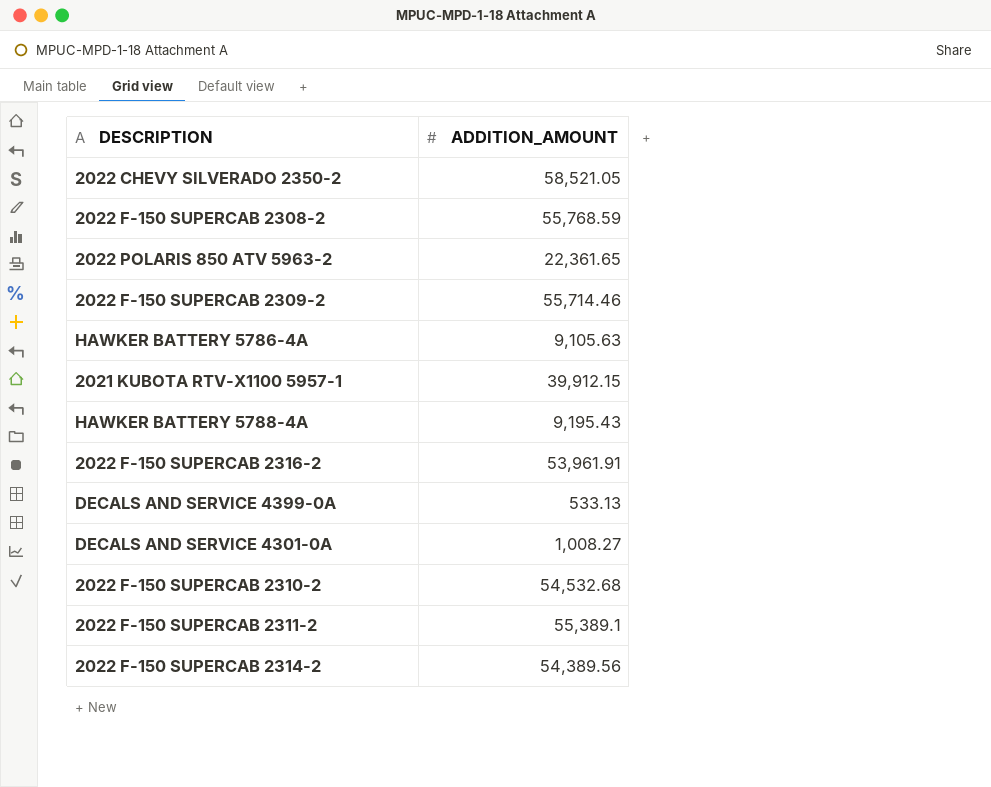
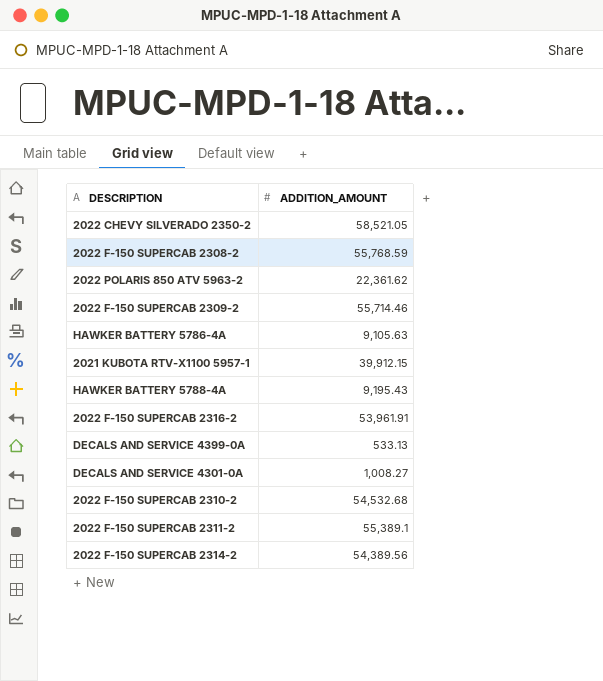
2022 POLARIS 850 ATV 5963-2 | ADDITION_AMOUNT: 22,361.65 -> 22,361.62

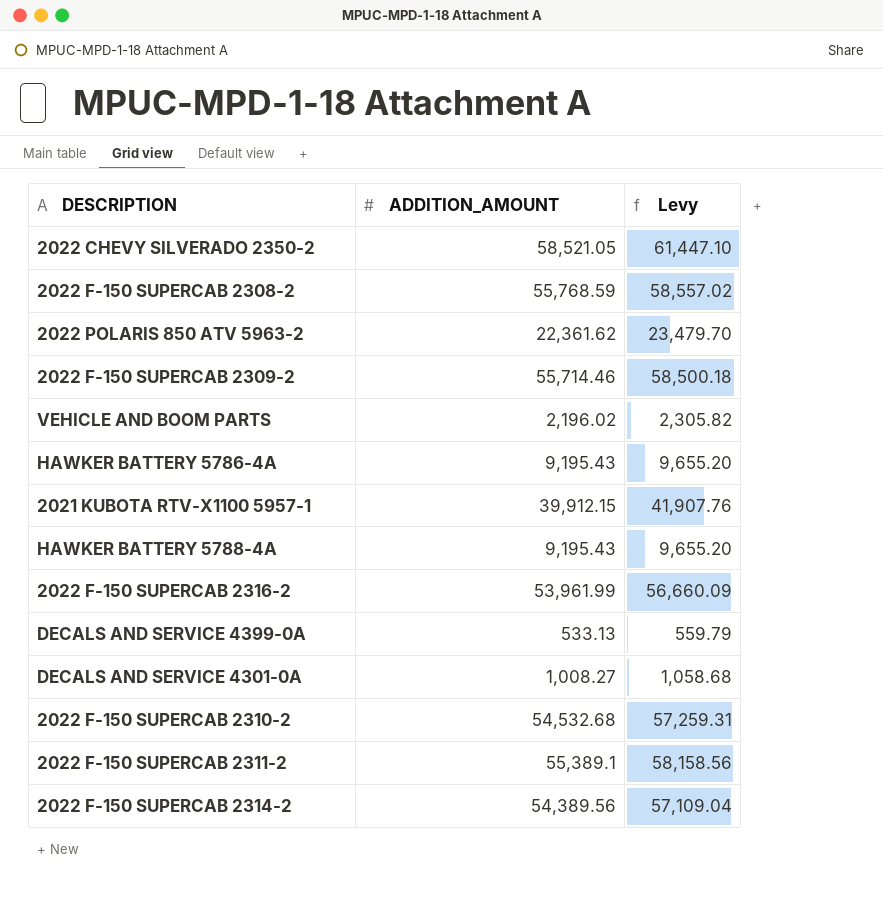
column Levy | formula: none -> [ADDITION_AMOUNT] * 1.05
row VEHICLE AND BOOM PARTS: none -> 2,196.02 | 2,305.82
HAWKER BATTERY 5786-4A | ADDITION_AMOUNT: 9,105.63 -> 9,195.43
2022 F-150 SUPERCAB 2316-2 | ADDITION_AMOUNT: 53,961.91 -> 53,961.99

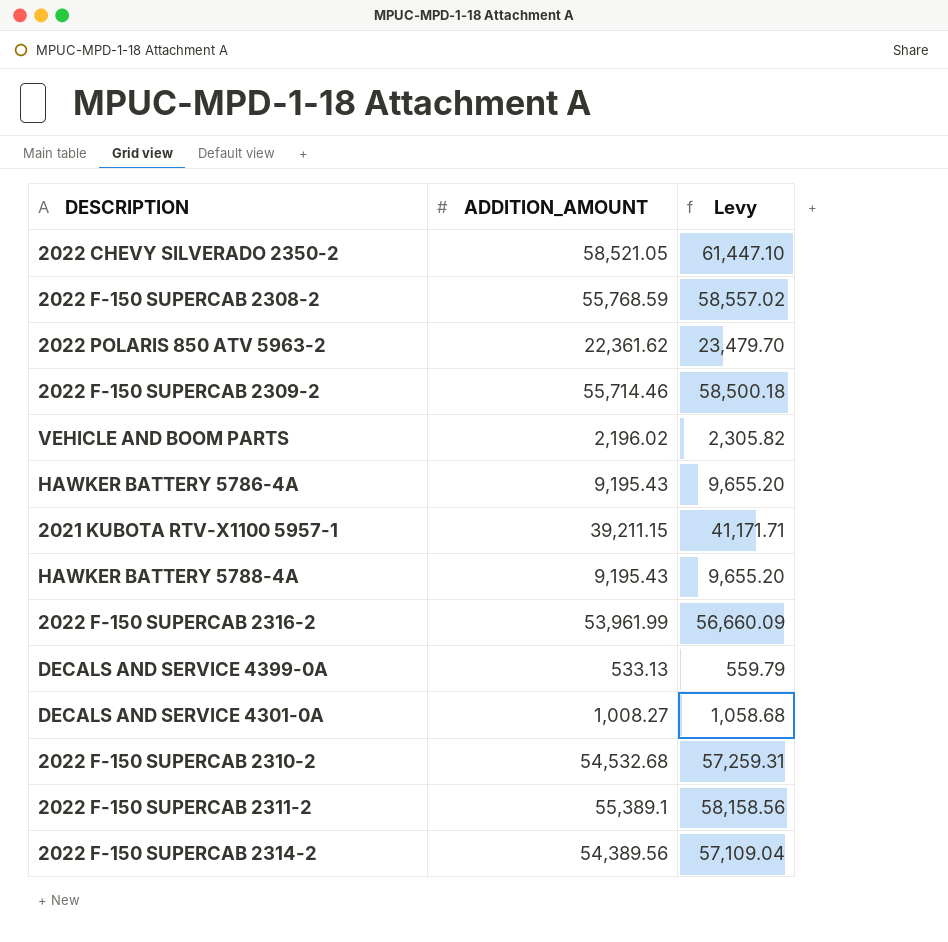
2021 KUBOTA RTV-X1100 5957-1 | ADDITION_AMOUNT: 39,912.15 -> 39,211.15
2021 KUBOTA RTV-X1100 5957-1 | Levy: 41,907.76 -> 41,171.71

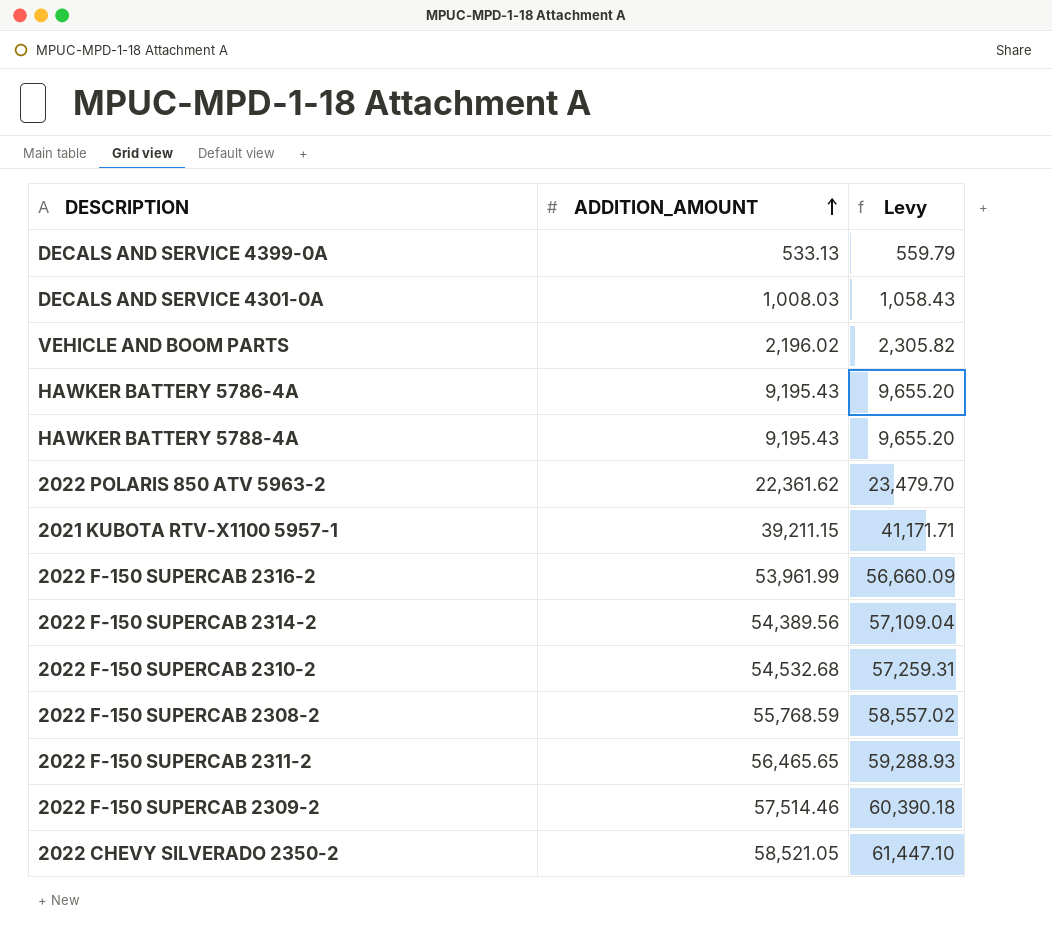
row order: none -> ADDITION_AMOUNT ascending
DECALS AND SERVICE 4301-0A | ADDITION_AMOUNT: 1,008.27 -> 1,008.03
DECALS AND SERVICE 4301-0A | Levy: 1,058.68 -> 1,058.43
2022 F-150 SUPERCAB 2311-2 | ADDITION_AMOUNT: 55,389.1 -> 56,465.65
2022 F-150 SUPERCAB 2311-2 | Levy: 58,158.56 -> 59,288.93
2022 F-150 SUPERCAB 2309-2 | ADDITION_AMOUNT: 55,714.46 -> 57,514.46
2022 F-150 SUPERCAB 2309-2 | Levy: 58,500.18 -> 60,390.18

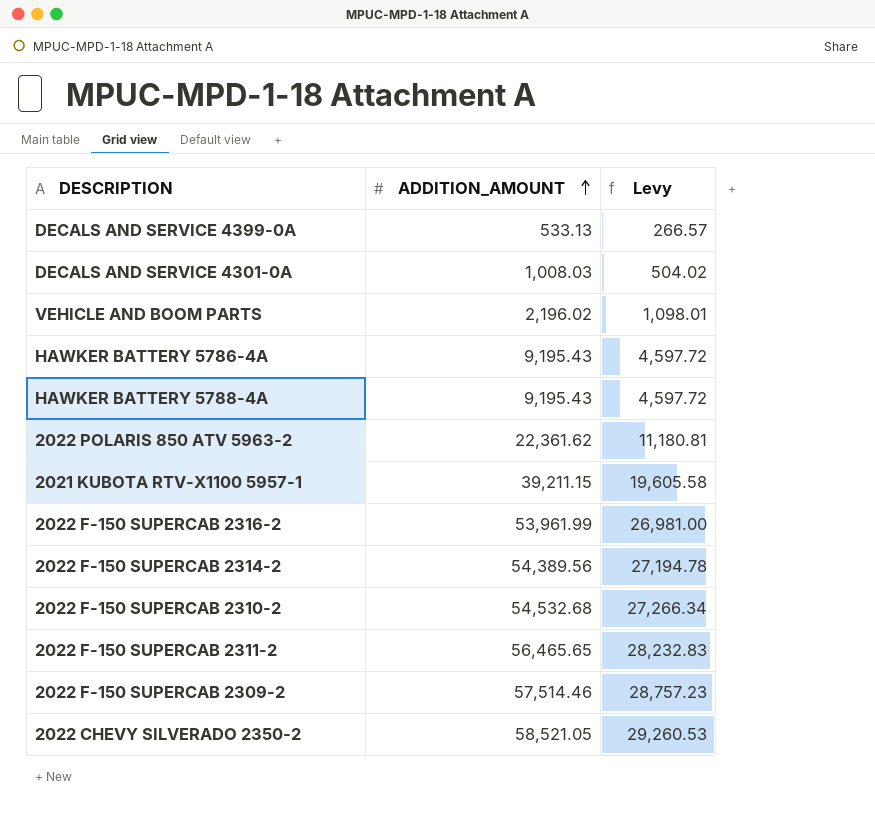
column Levy | formula: [ADDITION_AMOUNT] * 1.05 -> [ADDITION_AMOUNT] * 0.5
row 2022 F-150 SUPERCAB 2308-2: 55,768.59 | 58,557.02 -> none

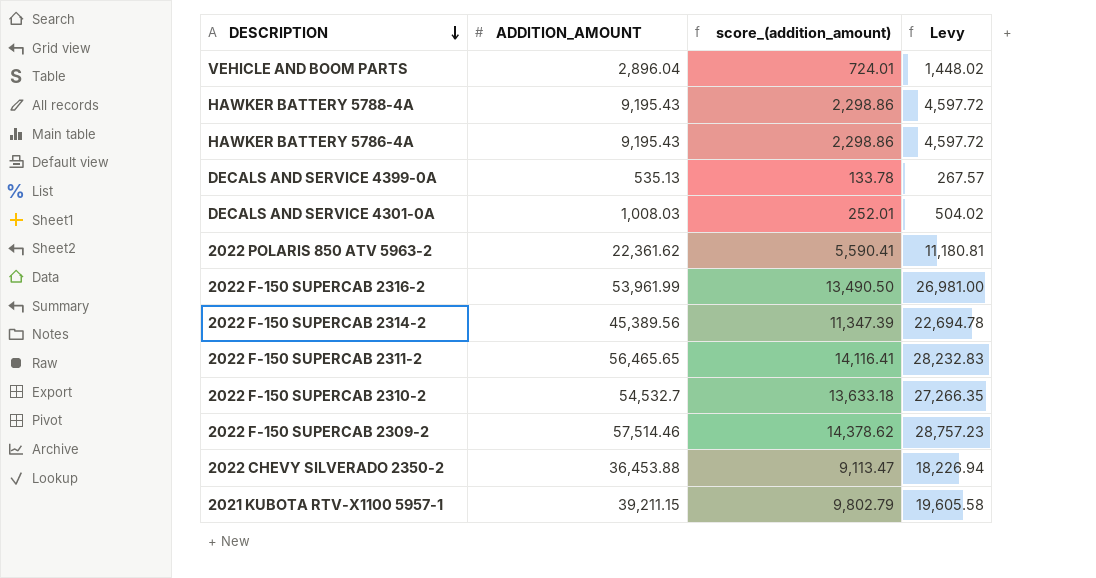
row order: ADDITION_AMOUNT ascending -> DESCRIPTION descending
column score_(addition_amount) | formula: none -> [ADDITION_AMOUNT] * 0.25
VEHICLE AND BOOM PARTS | ADDITION_AMOUNT: 2,196.02 -> 2,896.04
VEHICLE AND BOOM PARTS | Levy: 1,098.01 -> 1,448.02
DECALS AND SERVICE 4399-0A | ADDITION_AMOUNT: 533.13 -> 535.13
DECALS AND SERVICE 4399-0A | Levy: 266.57 -> 267.57
2022 F-150 SUPERCAB 2314-2 | ADDITION_AMOUNT: 54,389.56 -> 45,389.56
2022 F-150 SUPERCAB 2314-2 | Levy: 27,194.78 -> 22,694.78
2022 F-150 SUPERCAB 2310-2 | ADDITION_AMOUNT: 54,532.68 -> 54,532.7
2022 F-150 SUPERCAB 2310-2 | Levy: 27,266.34 -> 27,266.35
2022 CHEVY SILVERADO 2350-2 | ADDITION_AMOUNT: 58,521.05 -> 36,453.88
2022 CHEVY SILVERADO 2350-2 | Levy: 29,260.53 -> 18,226.94

